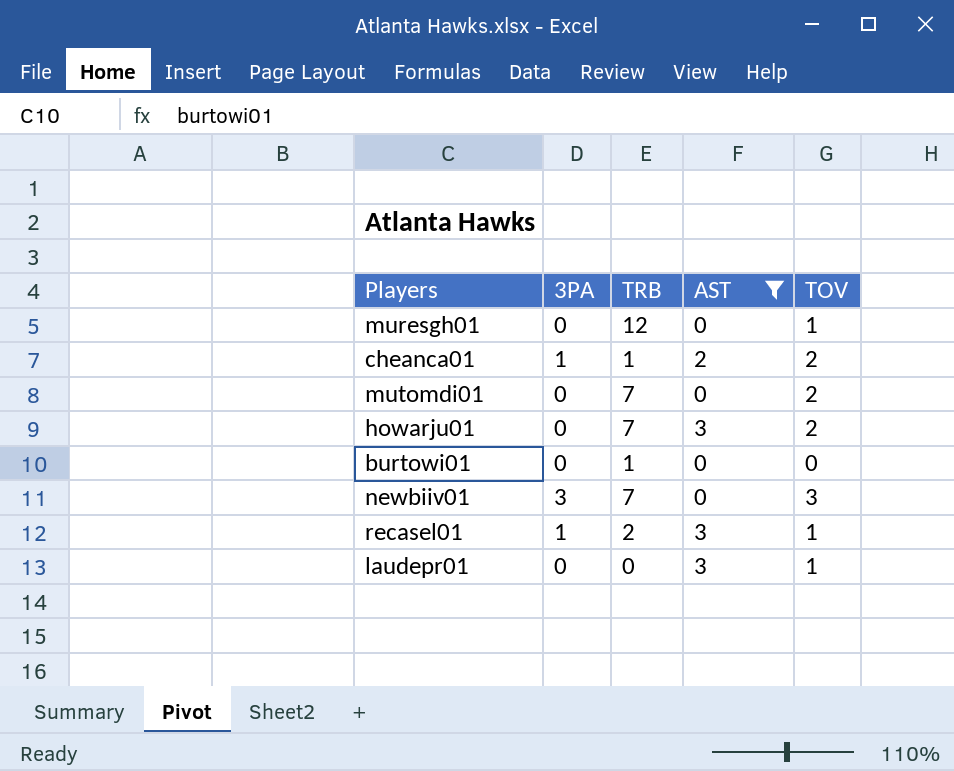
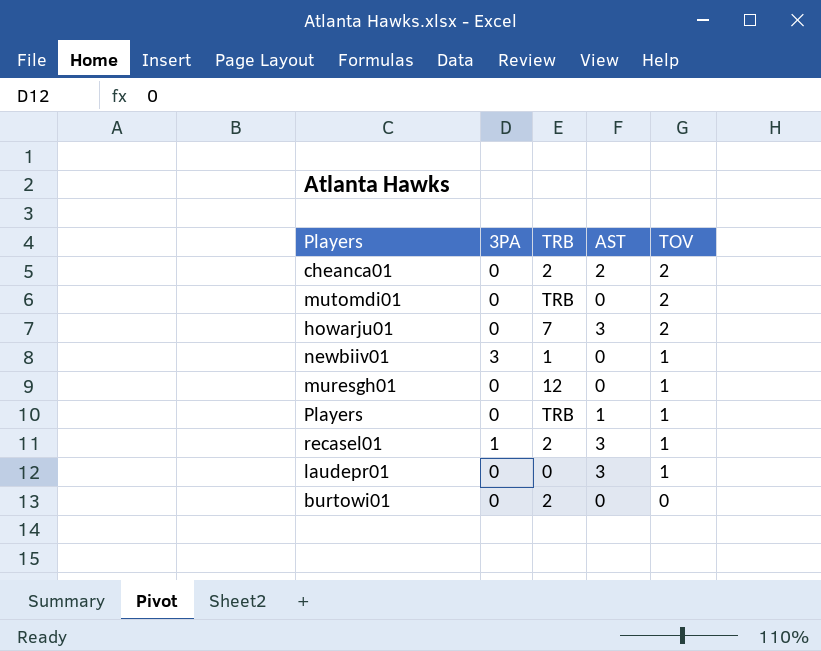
filter: AST != 1 -> none
row order: none -> TOV descending
cheanca01 | 3PA: 1 -> 0
cheanca01 | TRB: 1 -> 2
mutomdi01 | TRB: 7 -> TRB
newbiiv01 | TRB: 7 -> 1
newbiiv01 | TOV: 3 -> 1
burtowi01 | TRB: 1 -> 2

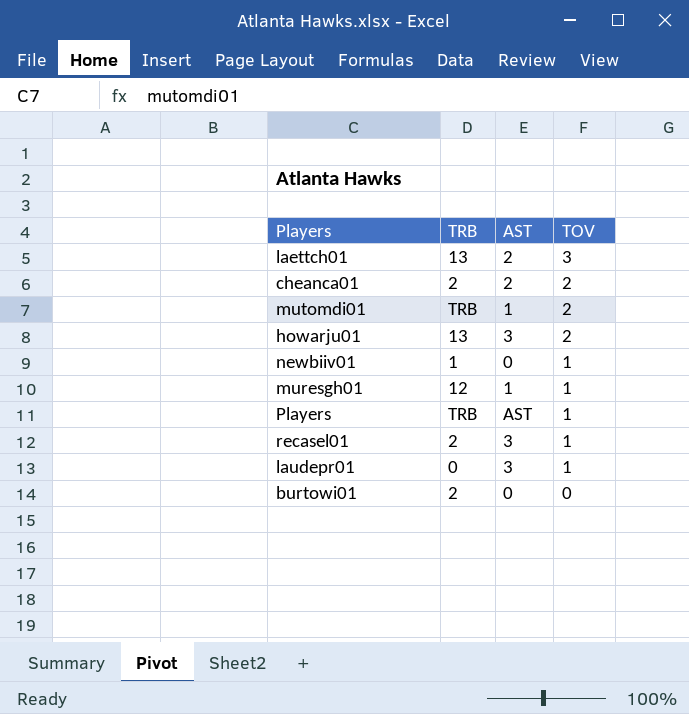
column 3PA | position: 2 -> none
row laettch01: none -> 13 | 2 | 3
mutomdi01 | AST: 0 -> 1
howarju01 | TRB: 7 -> 13
muresgh01 | AST: 0 -> 1
Players | AST: 1 -> AST

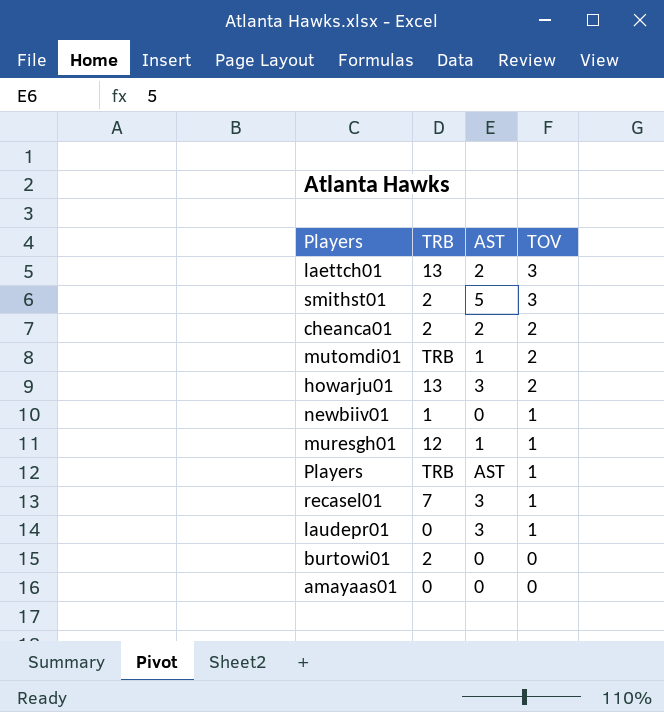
row smithst01: none -> 2 | 5 | 3
recasel01 | TRB: 2 -> 7
row amayaas01: none -> 0 | 0 | 0

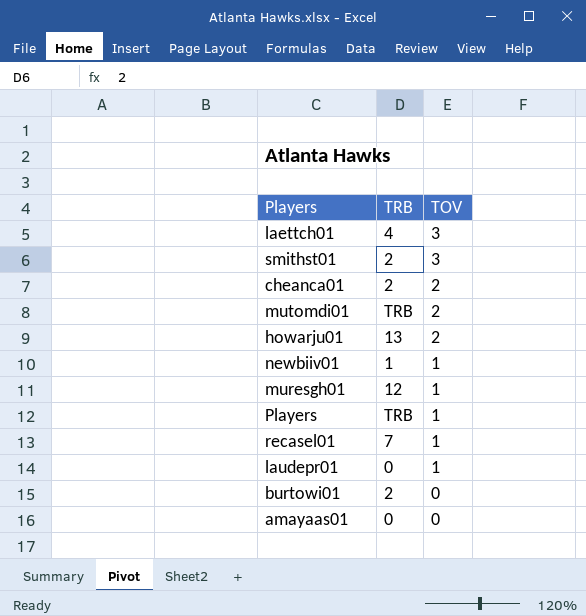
column AST | position: 3 -> none
laettch01 | TRB: 13 -> 4

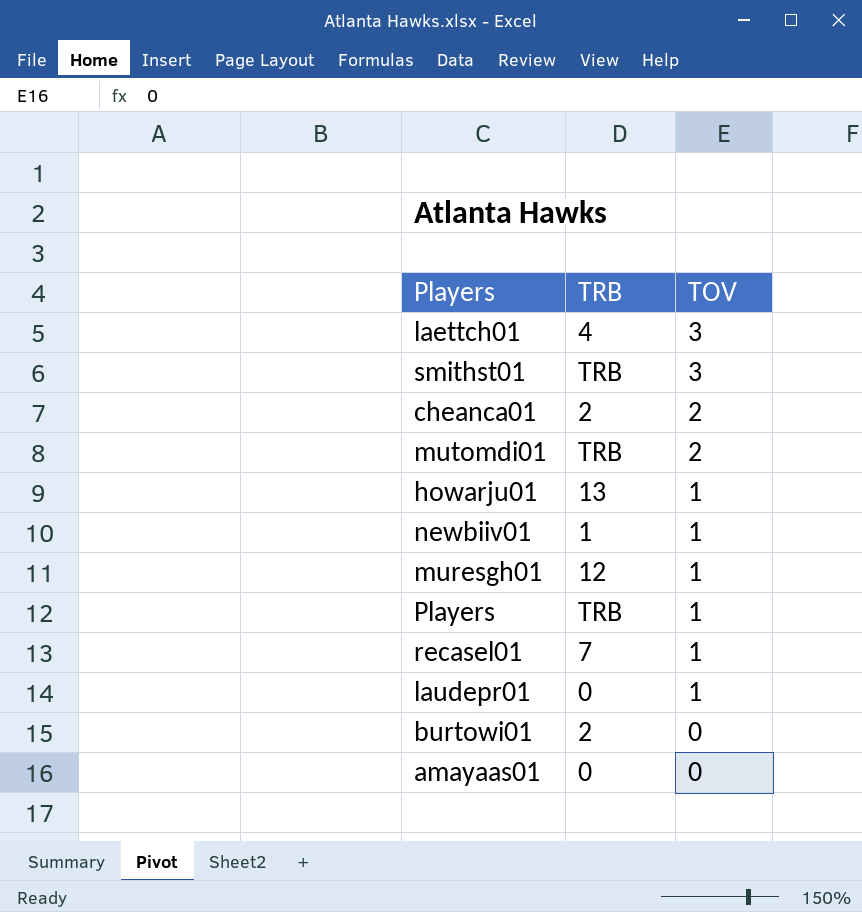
smithst01 | TRB: 2 -> TRB
howarju01 | TOV: 2 -> 1

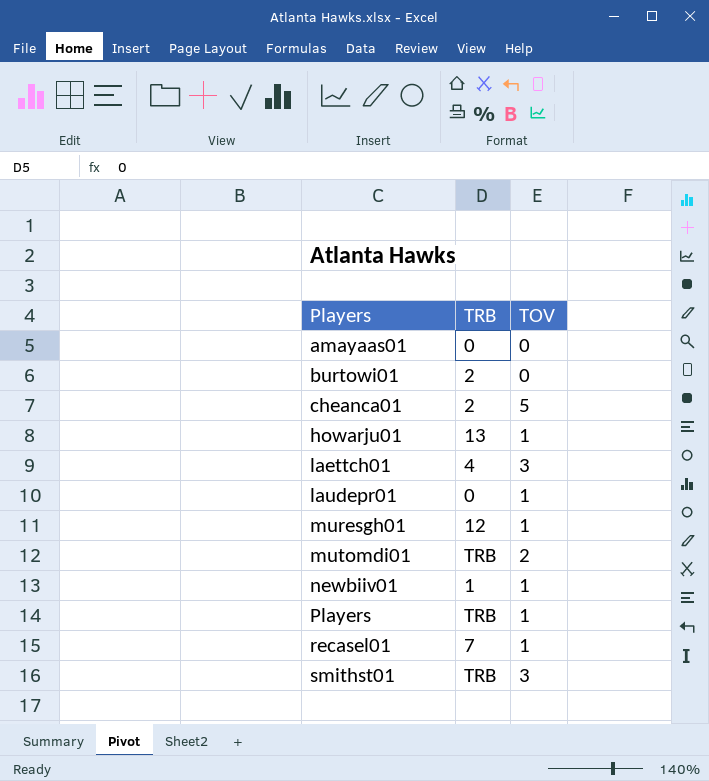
row order: TOV descending -> Players ascending
cheanca01 | TOV: 2 -> 5

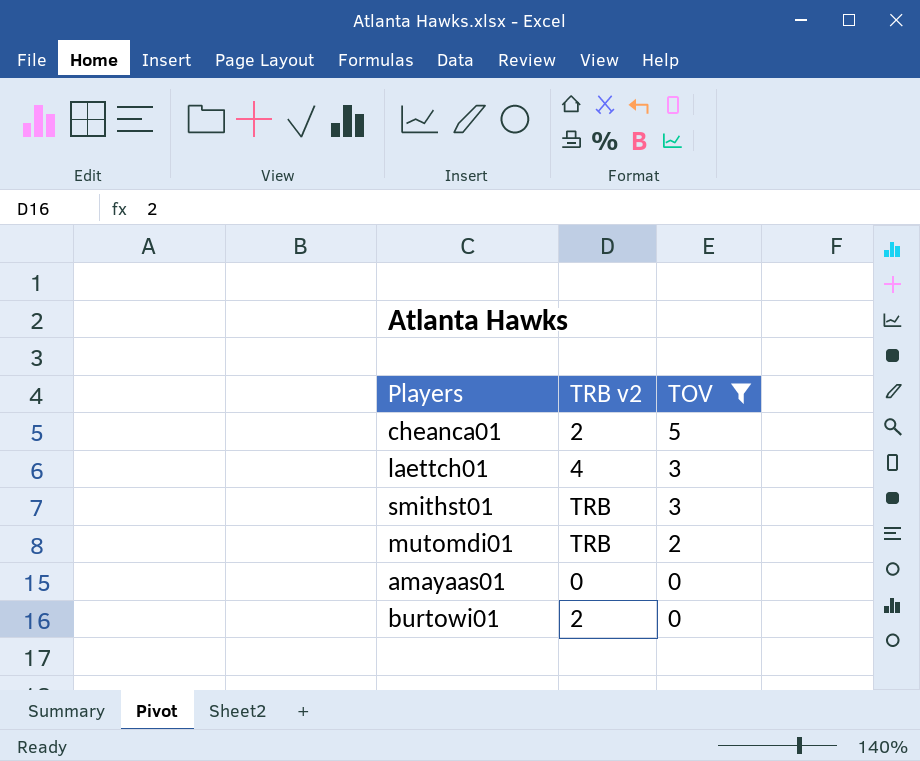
filter: none -> TOV != 1
row order: Players ascending -> TOV descending
column name: TRB -> TRB v2

